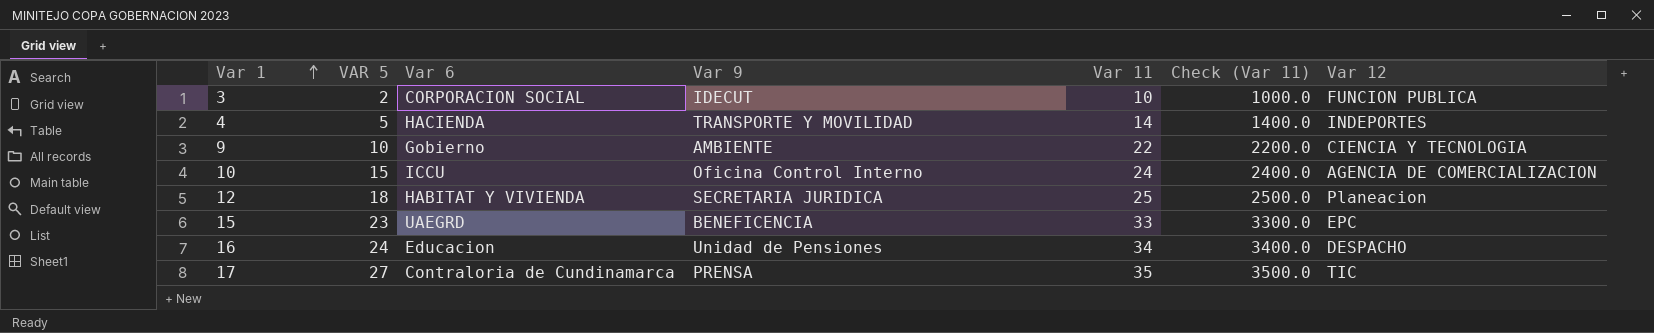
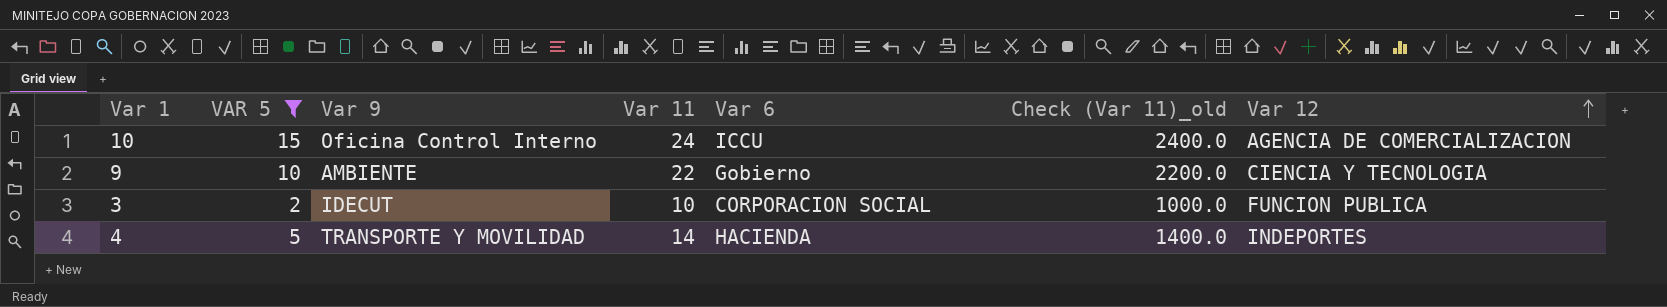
filter: none -> VAR 5 <= 15
row order: Var 1 ascending -> Var 12 ascending
column Var 6 | position: 3 -> 5
column name: Check (Var 11) -> Check (Var 11)_old

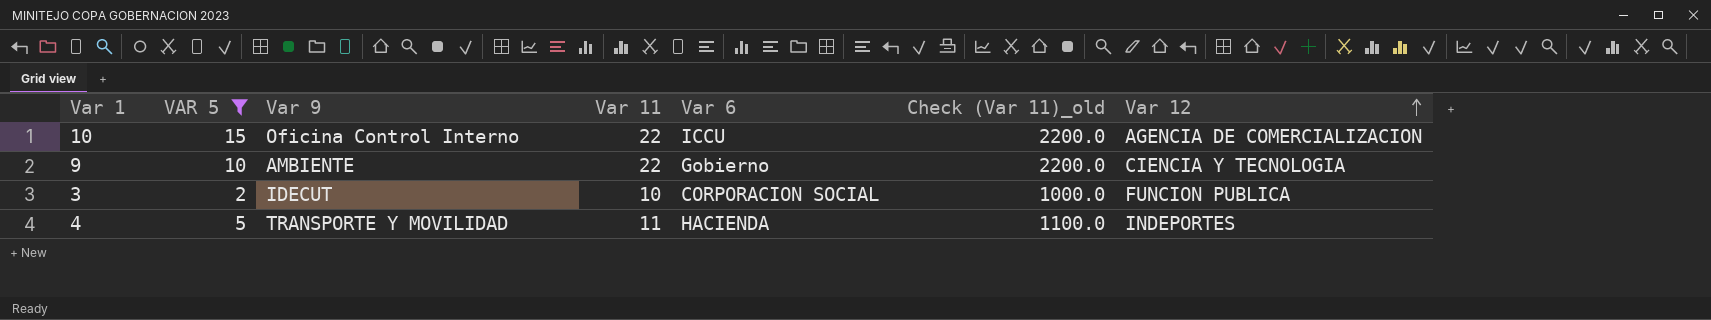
10 | Var 11: 24 -> 22
10 | Check (Var 11)_old: 2400.0 -> 2200.0
4 | Var 11: 14 -> 11
4 | Check (Var 11)_old: 1400.0 -> 1100.0

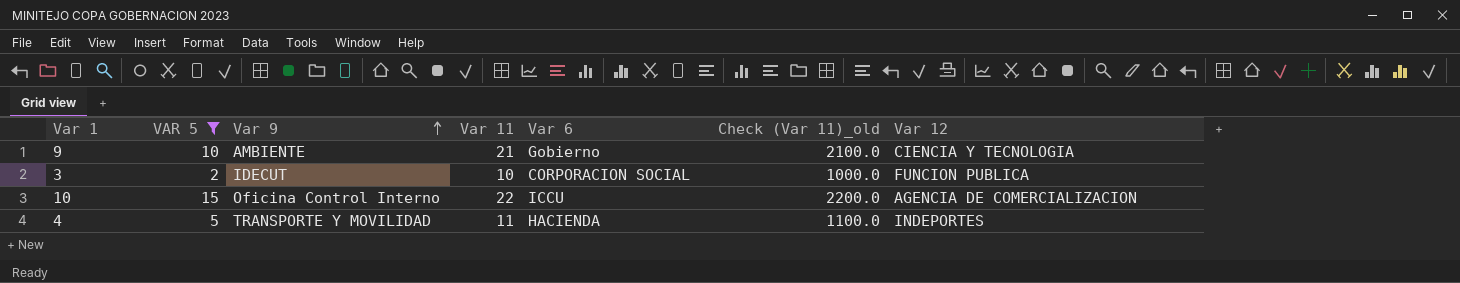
row order: Var 12 ascending -> Var 9 ascending
9 | Var 11: 22 -> 21
9 | Check (Var 11)_old: 2200.0 -> 2100.0

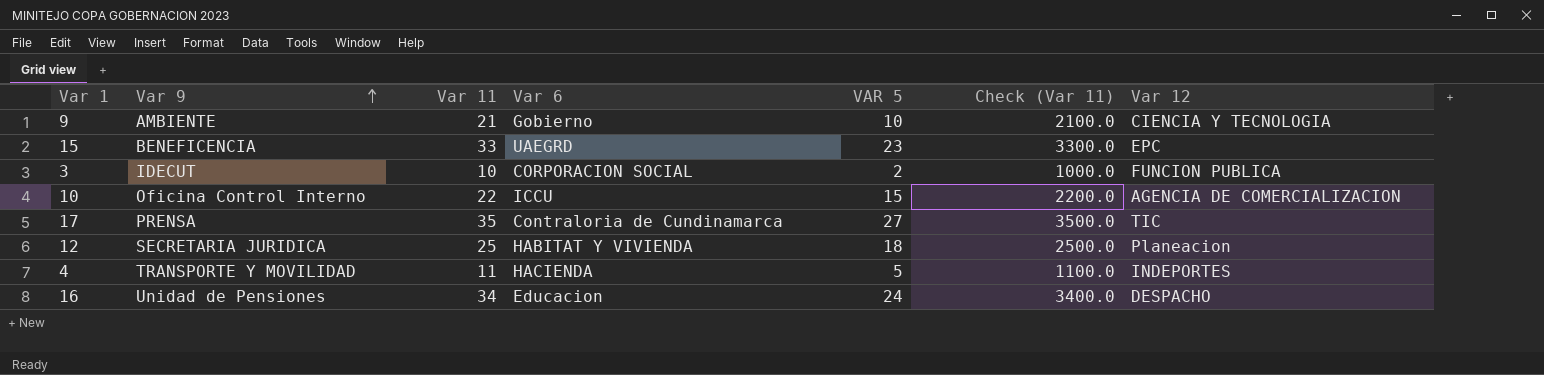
filter: VAR 5 <= 15 -> none
column VAR 5 | position: 2 -> 5
column name: Check (Var 11)_old -> Check (Var 11)

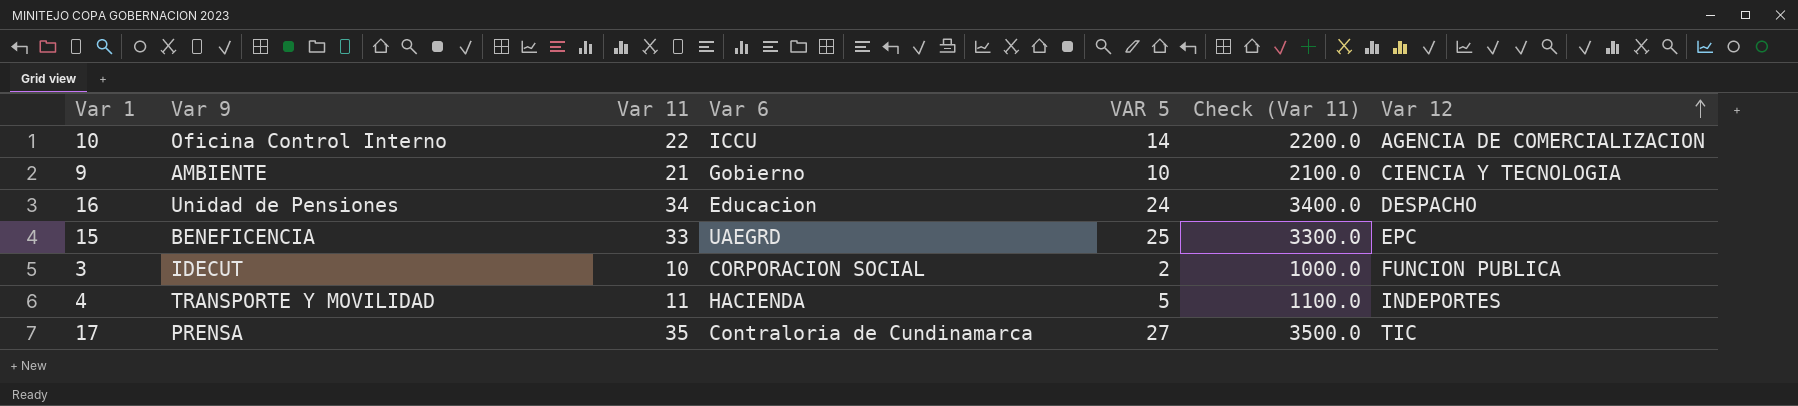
row order: Var 9 ascending -> Var 12 ascending
row 12: SECRETARIA JURIDICA | 25 | HABITAT Y VIVIENDA | 18 | 2500.0 | Planeacion -> none
10 | VAR 5: 15 -> 14
15 | VAR 5: 23 -> 25

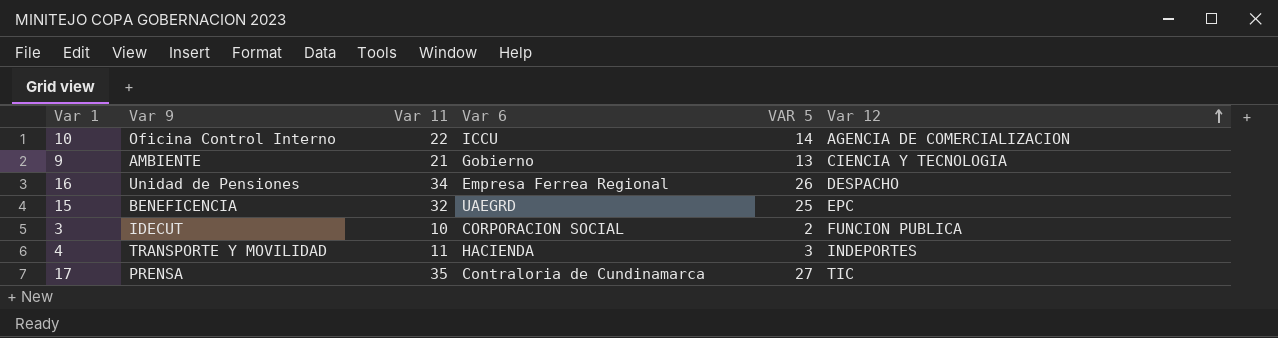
column Check (Var 11) | formula: [Var 11] * 100 -> none
9 | VAR 5: 10 -> 13
16 | Var 6: Educacion -> Empresa Ferrea Regional
16 | VAR 5: 24 -> 26
15 | Var 11: 33 -> 32
4 | VAR 5: 5 -> 3

